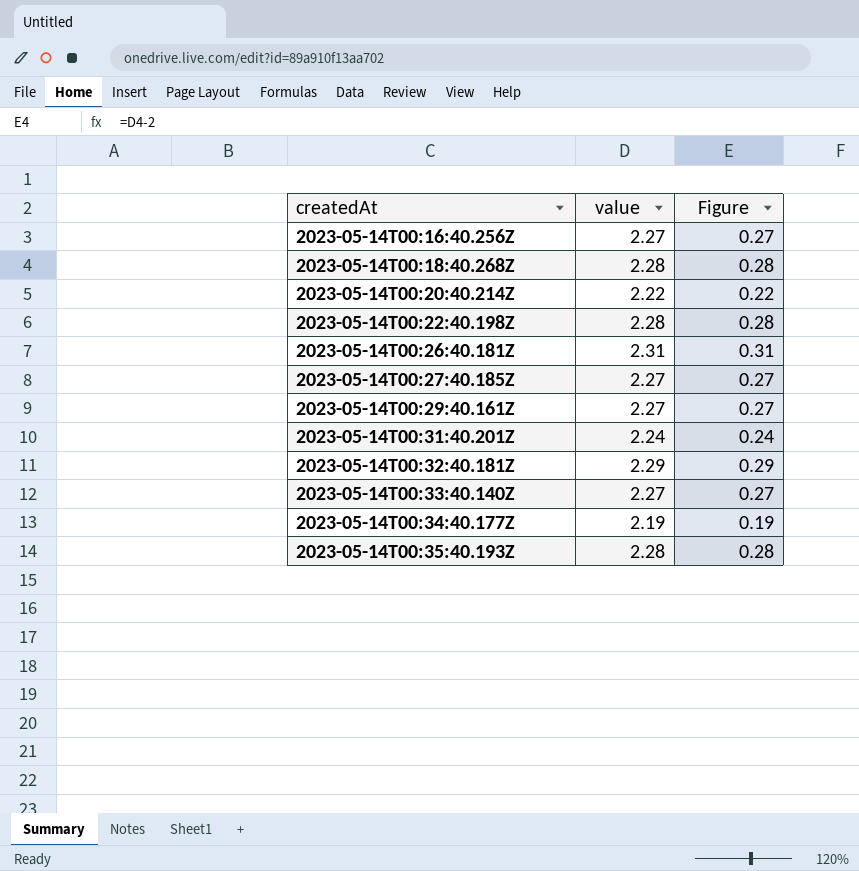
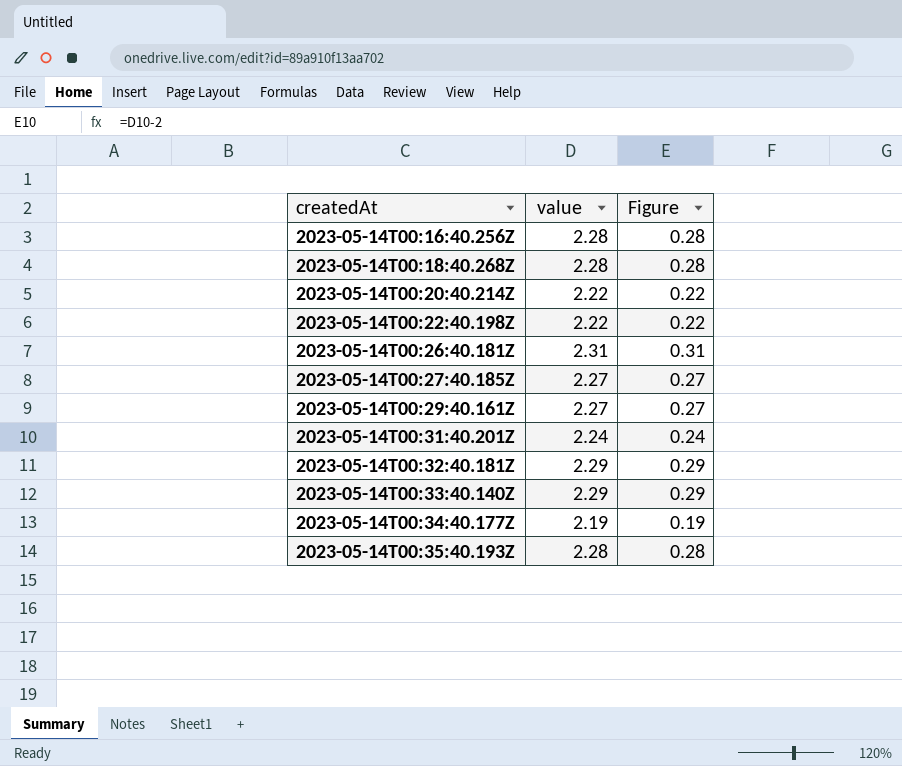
2023-05-14T00:16:40.256Z | value: 2.27 -> 2.28
2023-05-14T00:16:40.256Z | Figure: 0.27 -> 0.28
2023-05-14T00:22:40.198Z | value: 2.28 -> 2.22
2023-05-14T00:22:40.198Z | Figure: 0.28 -> 0.22
2023-05-14T00:33:40.140Z | value: 2.27 -> 2.29
2023-05-14T00:33:40.140Z | Figure: 0.27 -> 0.29

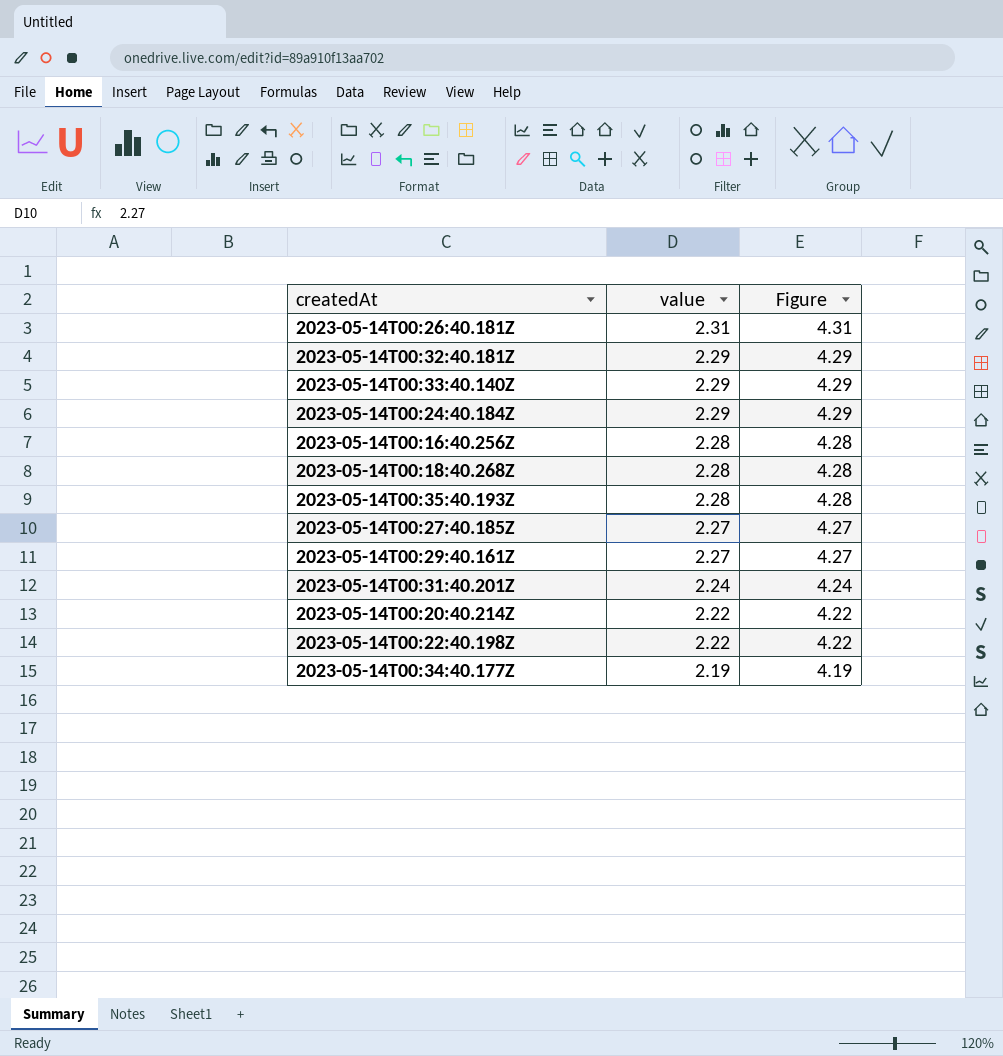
row order: createdAt ascending -> value descending
column Figure | formula: [value] - 2 -> [value] + 2
row 2023-05-14T00:24:40.184Z: none -> 2.29 | 4.29

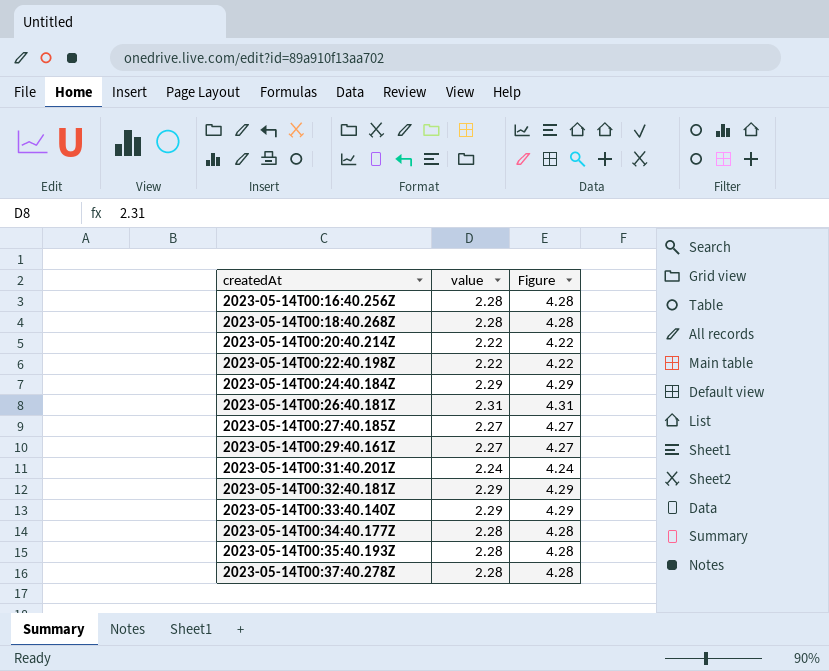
row order: value descending -> createdAt ascending
2023-05-14T00:34:40.177Z | value: 2.19 -> 2.28
2023-05-14T00:34:40.177Z | Figure: 4.19 -> 4.28
row 2023-05-14T00:37:40.278Z: none -> 2.28 | 4.28

